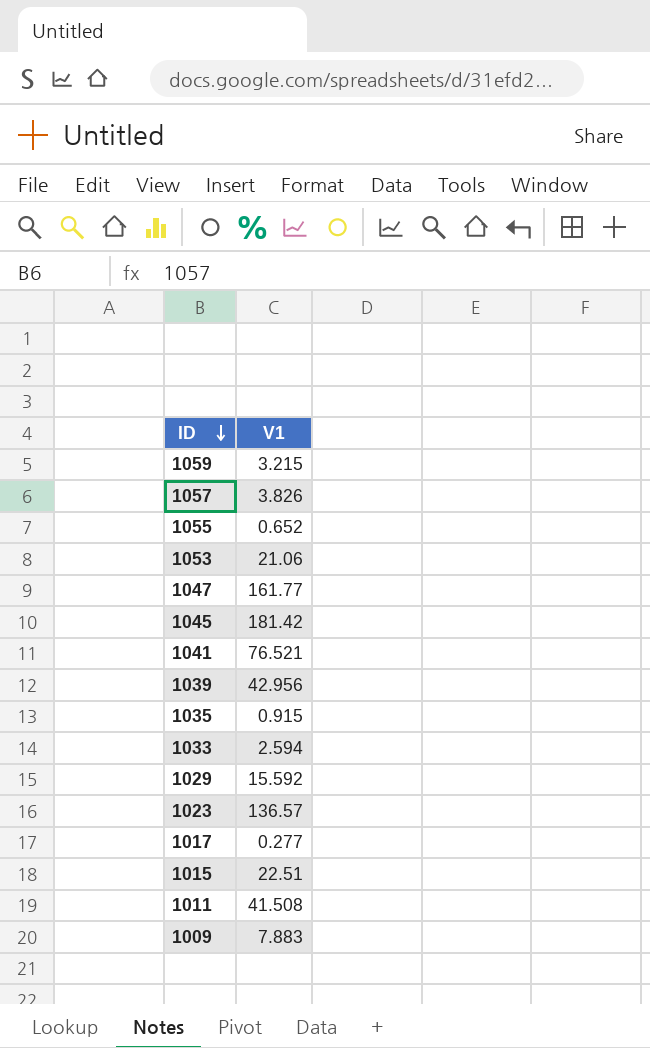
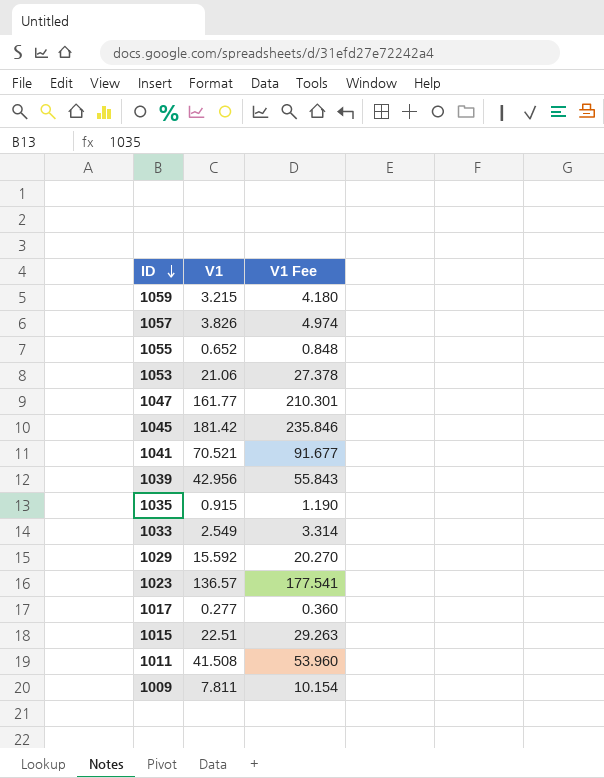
column V1 Fee | formula: none -> [V1] * 1.3
1041 | V1: 76.521 -> 70.521
1033 | V1: 2.594 -> 2.549
1009 | V1: 7.883 -> 7.811

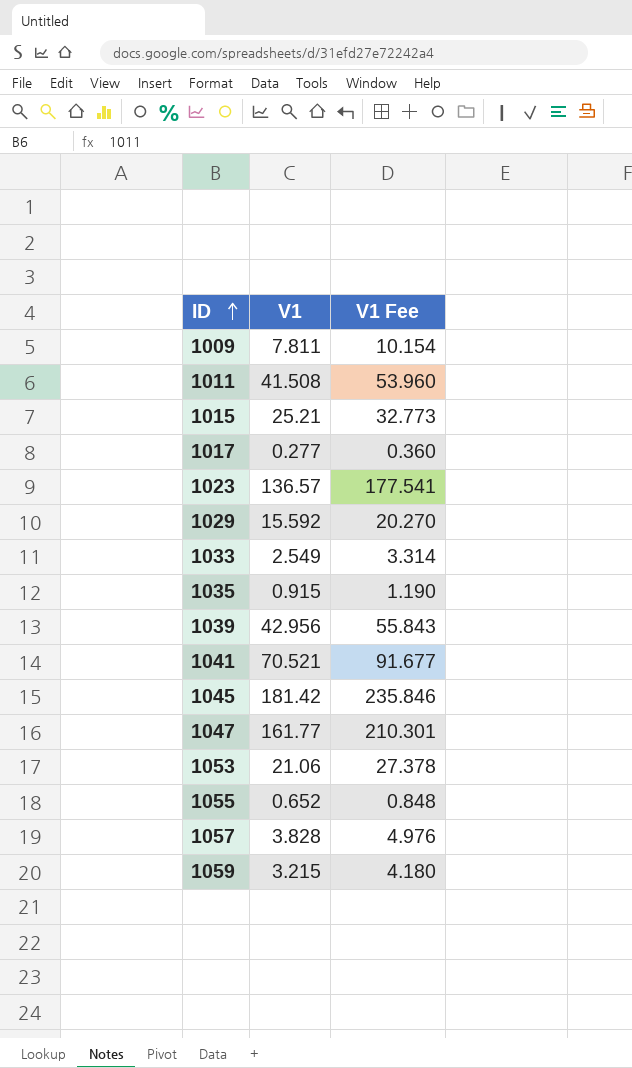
row order: ID descending -> ID ascending
1015 | V1: 22.51 -> 25.21
1015 | V1 Fee: 29.263 -> 32.773
1057 | V1: 3.826 -> 3.828
1057 | V1 Fee: 4.974 -> 4.976

